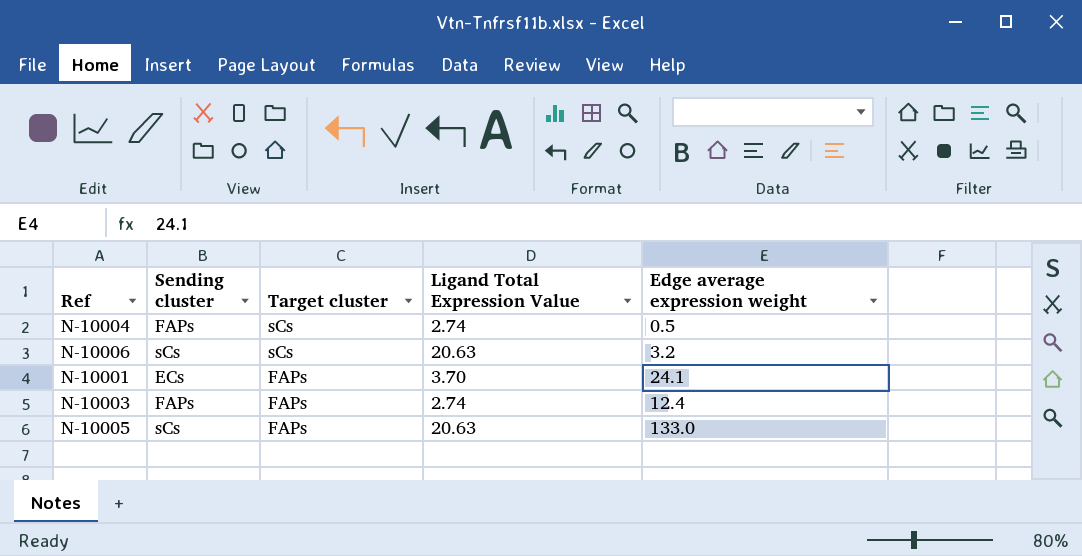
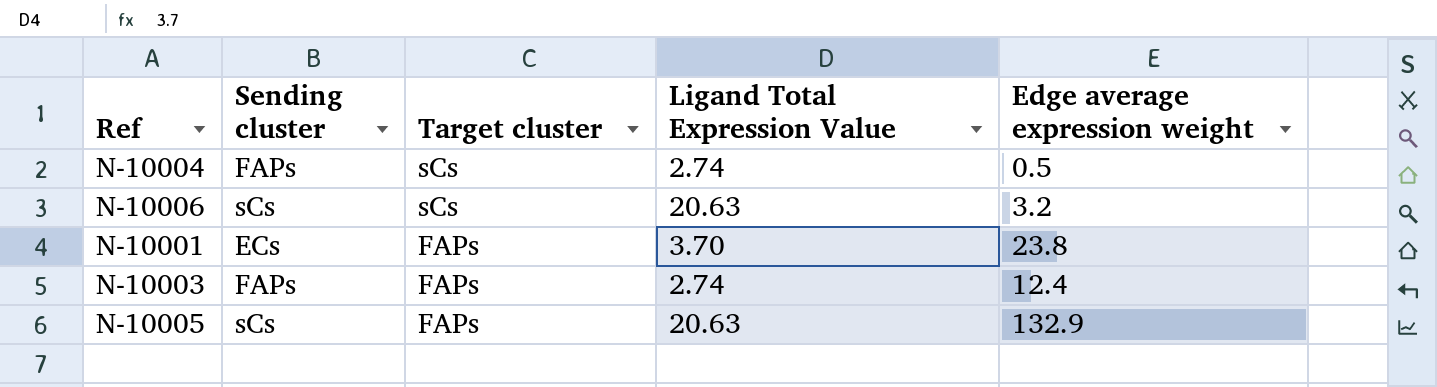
N-10001 | Edge average expression weight: 24.1 -> 23.8
N-10005 | Edge average expression weight: 133.0 -> 132.9

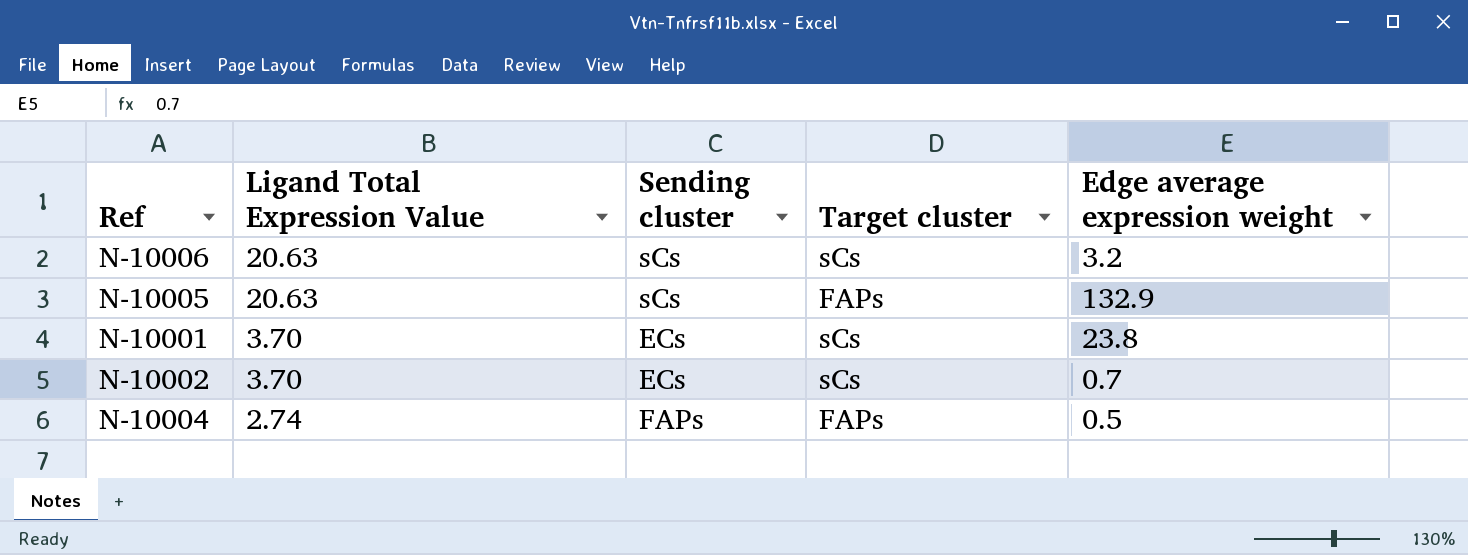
row order: Target cluster descending -> Ligand Total Expression Value descending
column Ligand Total Expression Value | position: 4 -> 2
row N-10003: FAPs | FAPs | 2.74 | 12.4 -> none
N-10001 | Target cluster: FAPs -> sCs
row N-10002: none -> 3.70 | ECs | sCs | 0.7
N-10004 | Target cluster: sCs -> FAPs

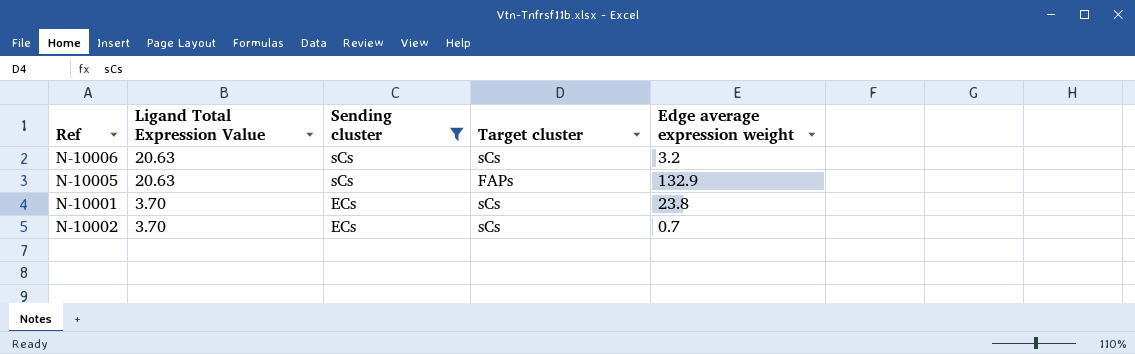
filter: none -> Sending cluster != FAPs

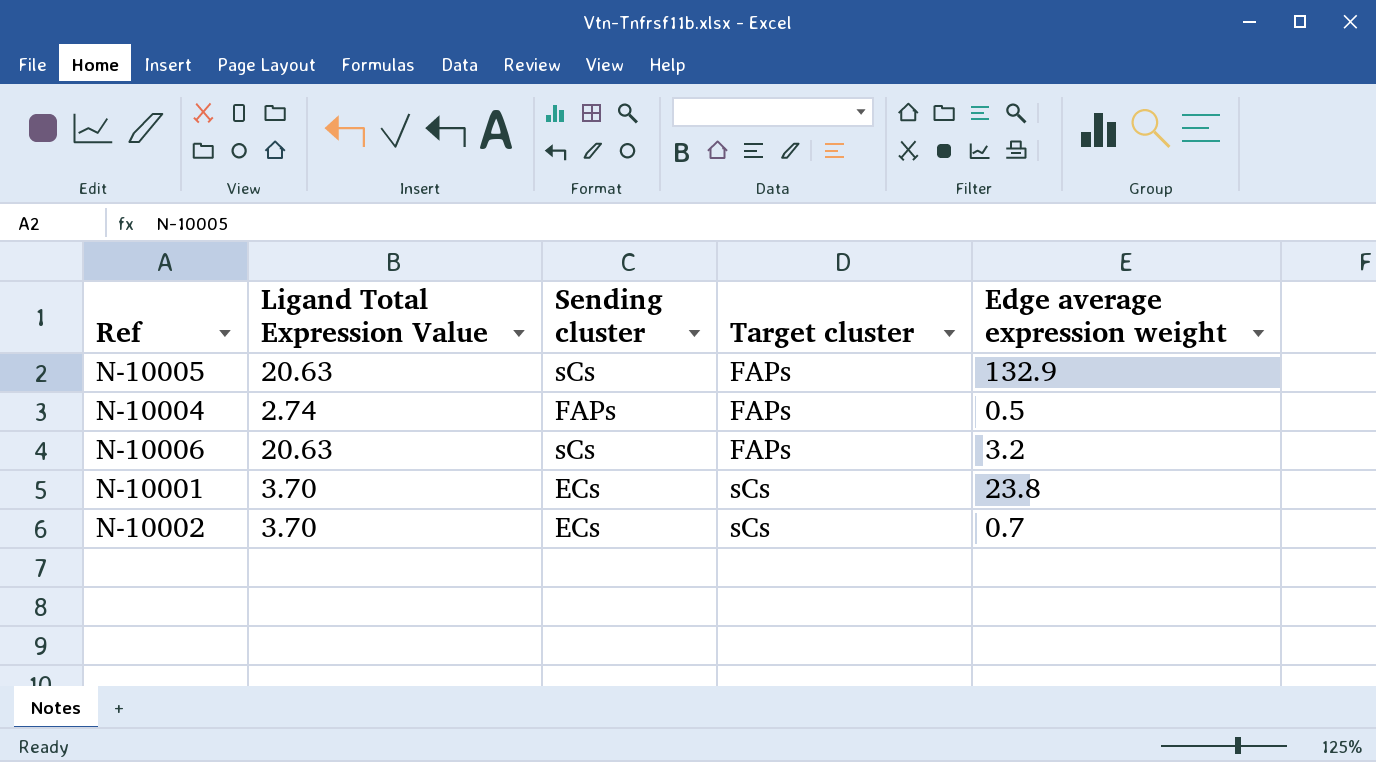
filter: Sending cluster != FAPs -> none
row order: Ligand Total Expression Value descending -> Target cluster ascending
N-10006 | Target cluster: sCs -> FAPs

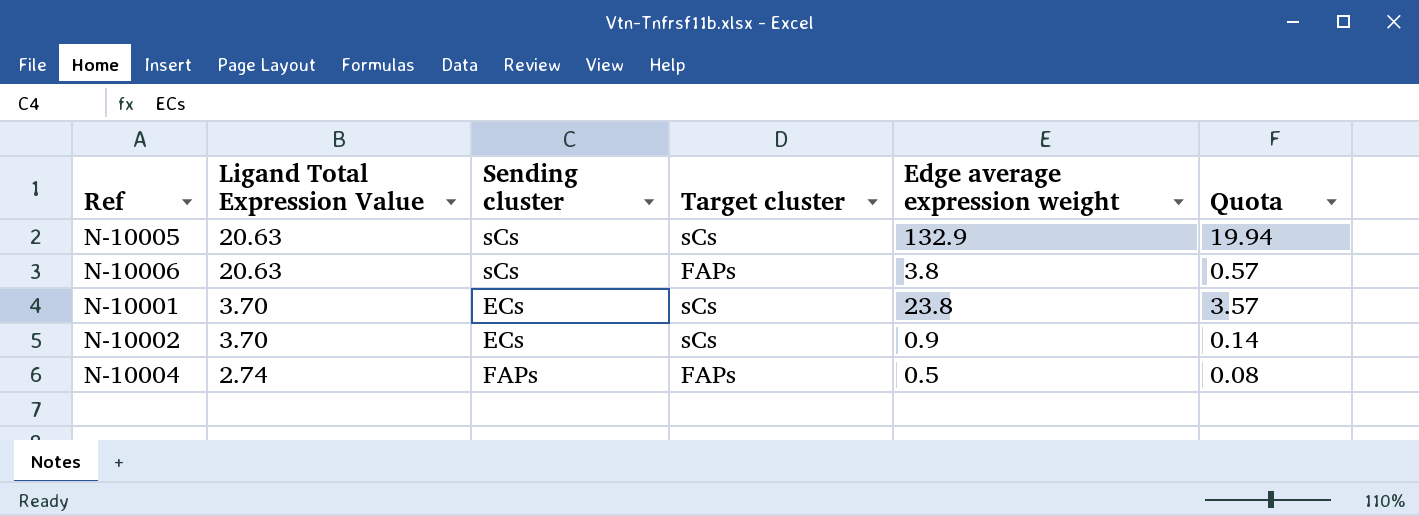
row order: Target cluster ascending -> Ligand Total Expression Value descending
column Quota | formula: none -> [Edge average expression weight] * 0.15
N-10005 | Target cluster: FAPs -> sCs
N-10006 | Edge average expression weight: 3.2 -> 3.8
N-10002 | Edge average expression weight: 0.7 -> 0.9

